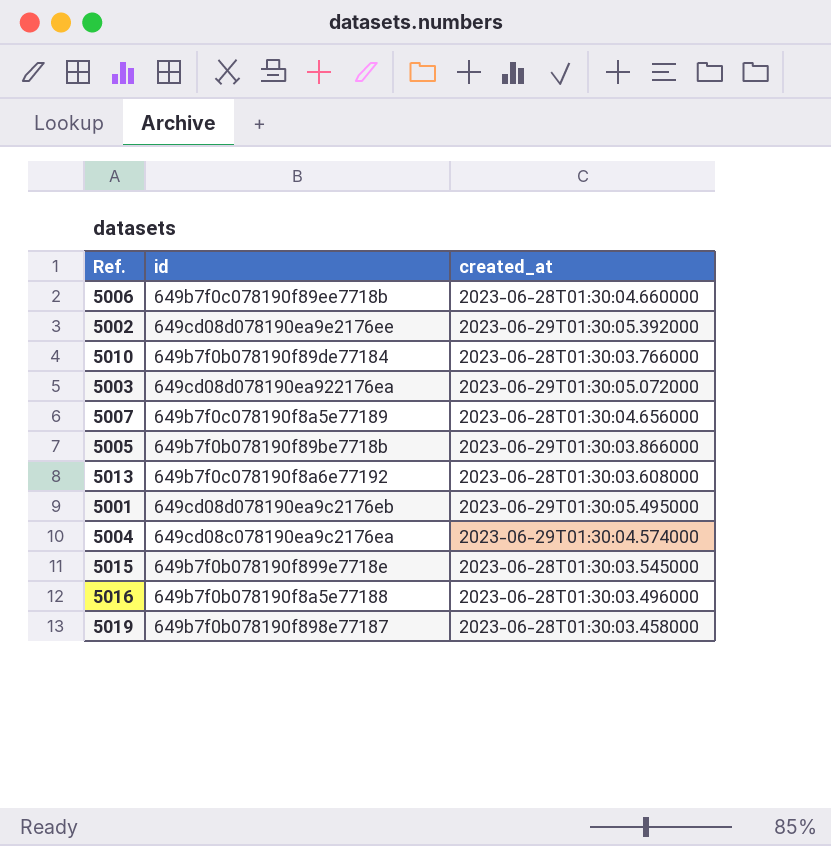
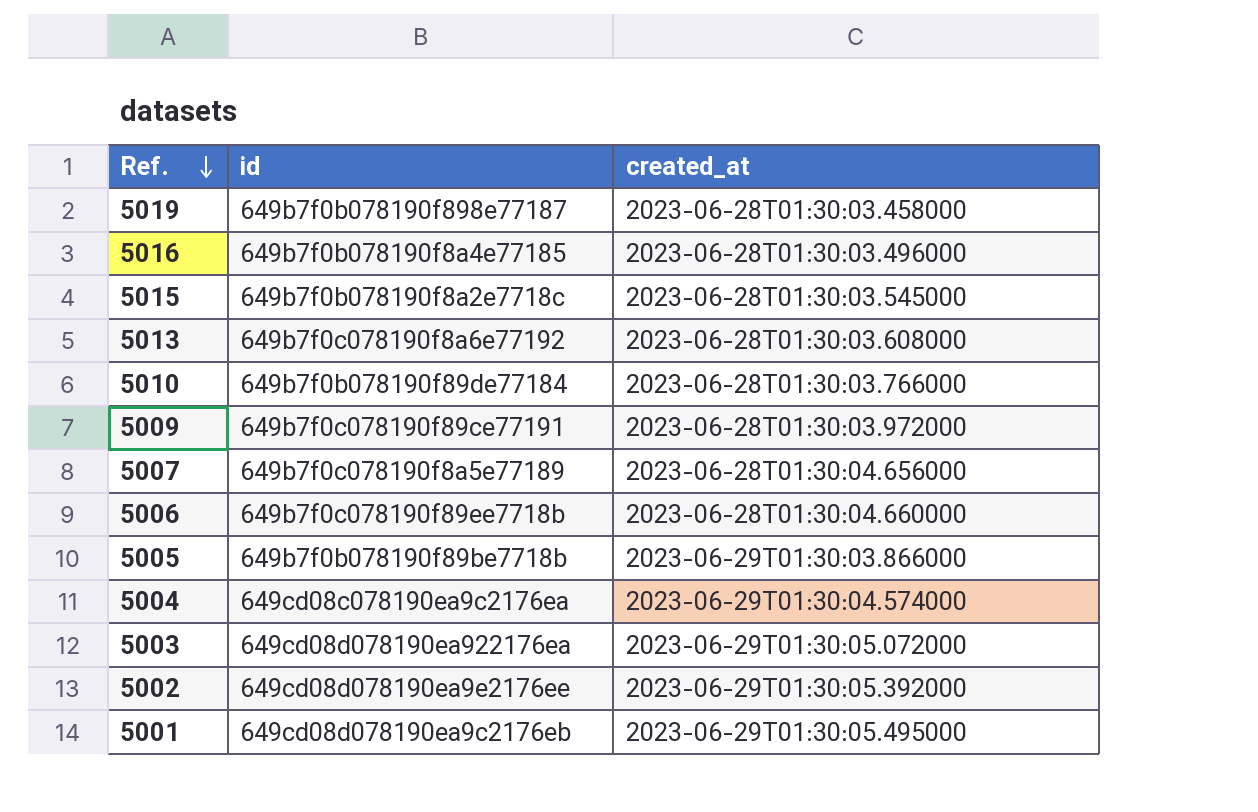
row order: none -> Ref. descending
5016 | id: 649b7f0b078190f8a5e77188 -> 649b7f0b078190f8a4e77185
5015 | id: 649b7f0b078190f899e7718e -> 649b7f0b078190f8a2e7718c
row 5009: none -> 649b7f0c078190f89ce77191 | 2023-06-28T01:30:03.972000

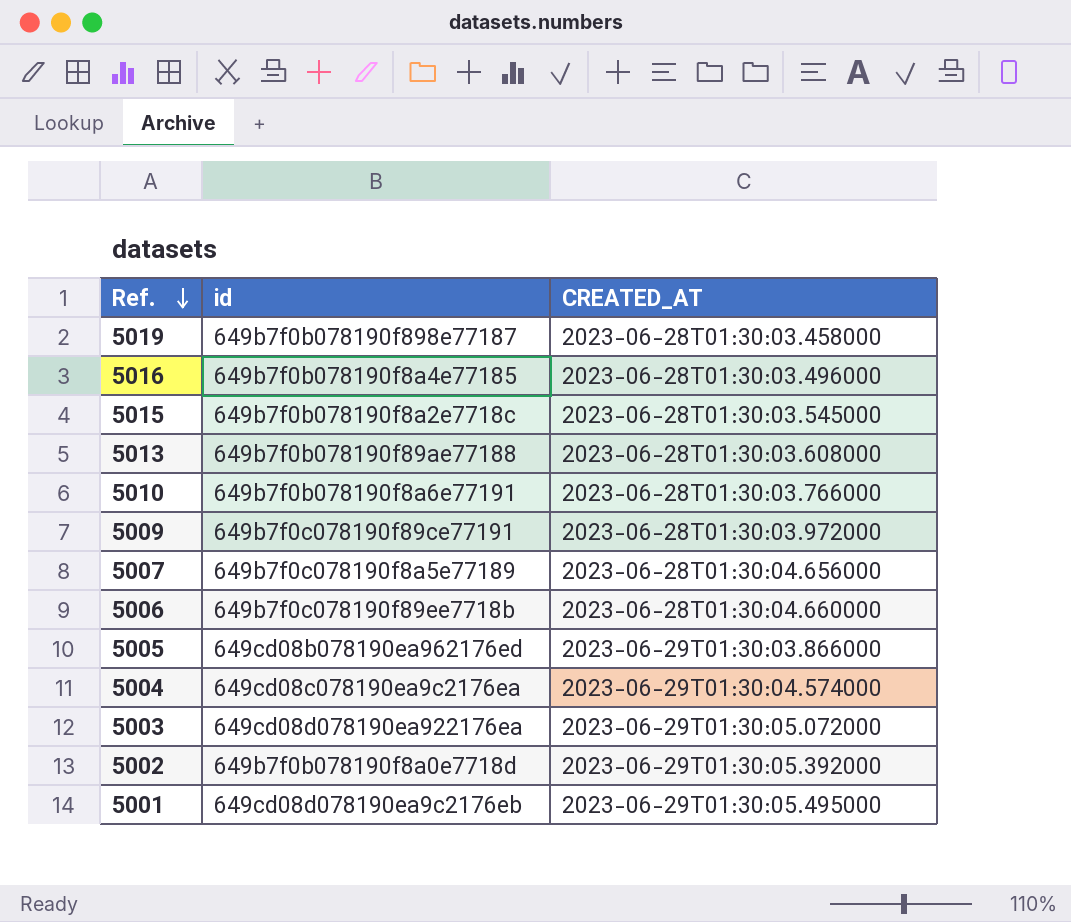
column name: created_at -> CREATED_AT
5013 | id: 649b7f0c078190f8a6e77192 -> 649b7f0b078190f89ae77188
5010 | id: 649b7f0b078190f89de77184 -> 649b7f0b078190f8a6e77191
5005 | id: 649b7f0b078190f89be7718b -> 649cd08b078190ea962176ed
5002 | id: 649cd08d078190ea9e2176ee -> 649b7f0b078190f8a0e7718d

